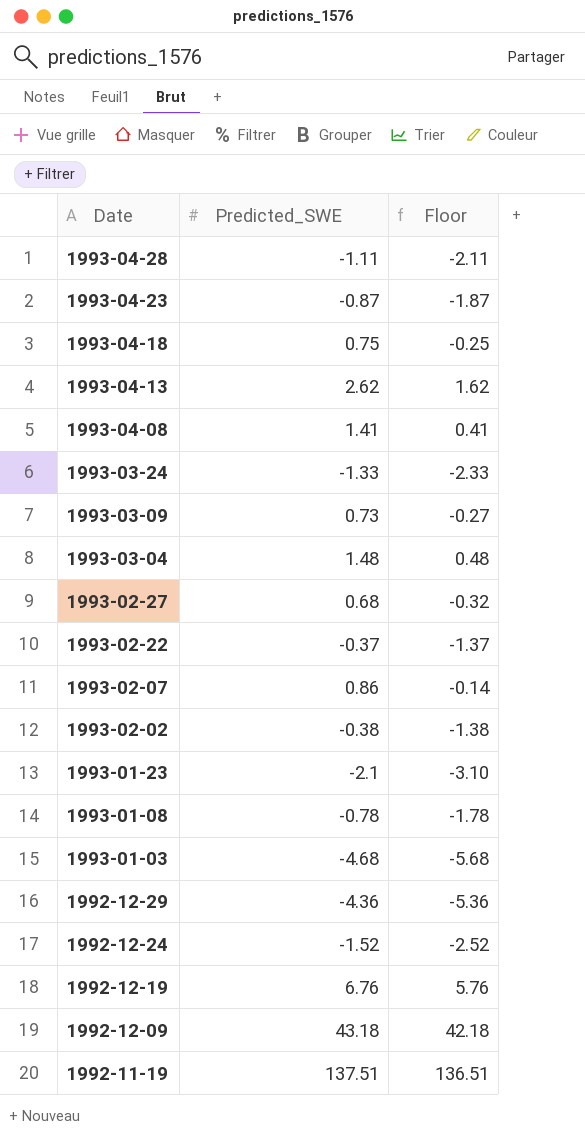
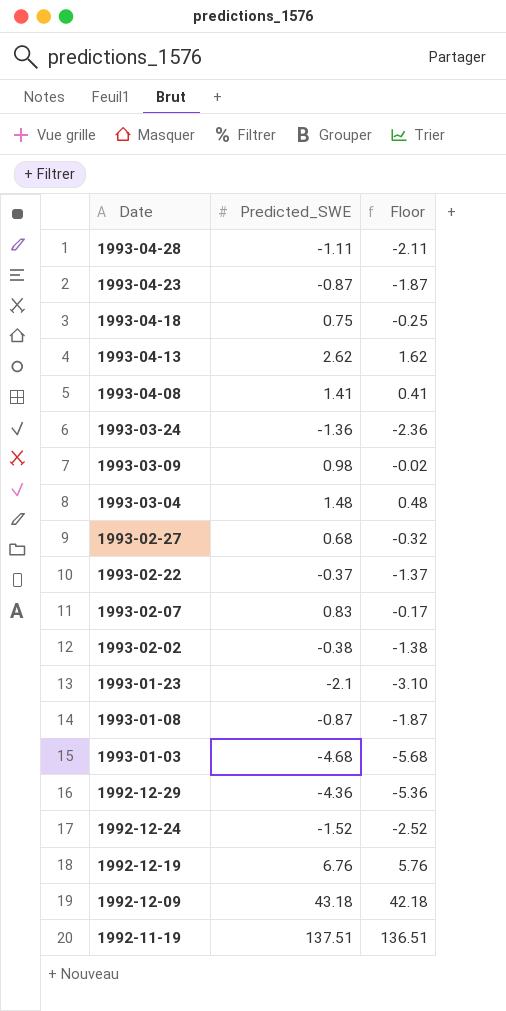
1993-03-24 | Predicted_SWE: -1.33 -> -1.36
1993-03-24 | Floor: -2.33 -> -2.36
1993-03-09 | Predicted_SWE: 0.73 -> 0.98
1993-03-09 | Floor: -0.27 -> -0.02
1993-02-07 | Predicted_SWE: 0.86 -> 0.83
1993-02-07 | Floor: -0.14 -> -0.17
1993-01-08 | Predicted_SWE: -0.78 -> -0.87
1993-01-08 | Floor: -1.78 -> -1.87

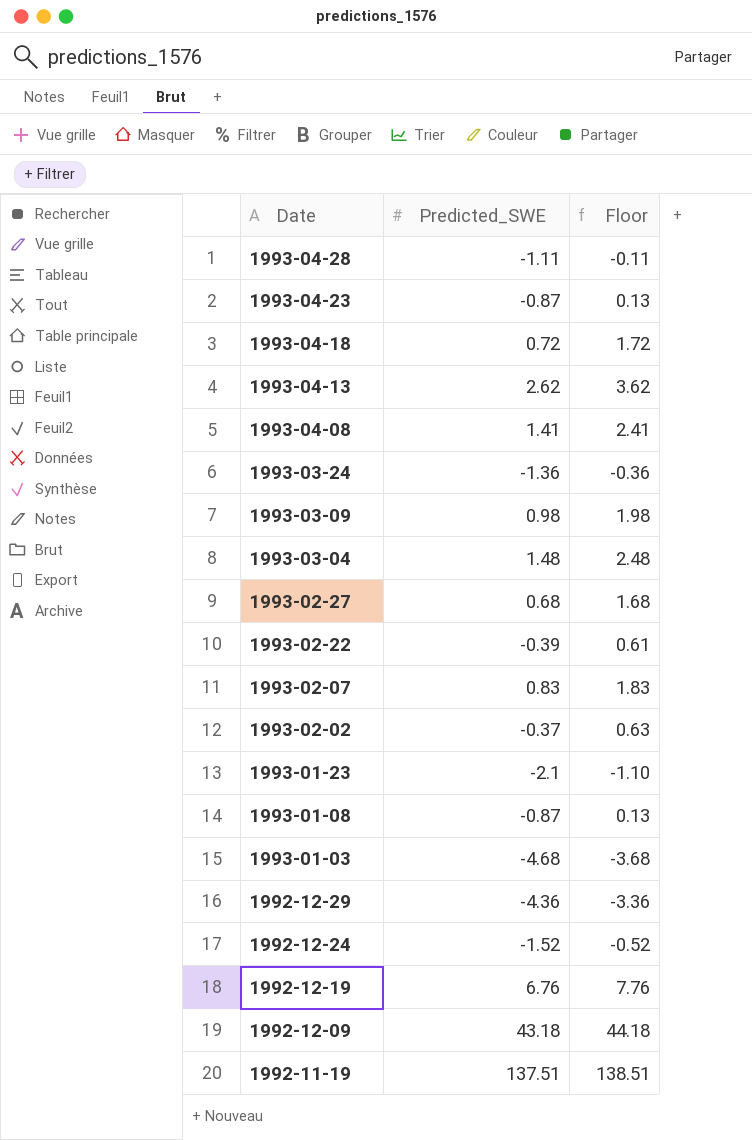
column Floor | formula: [Predicted_SWE] - 1 -> [Predicted_SWE] + 1
1993-04-18 | Predicted_SWE: 0.75 -> 0.72
1993-02-22 | Predicted_SWE: -0.37 -> -0.39
1993-02-02 | Predicted_SWE: -0.38 -> -0.37

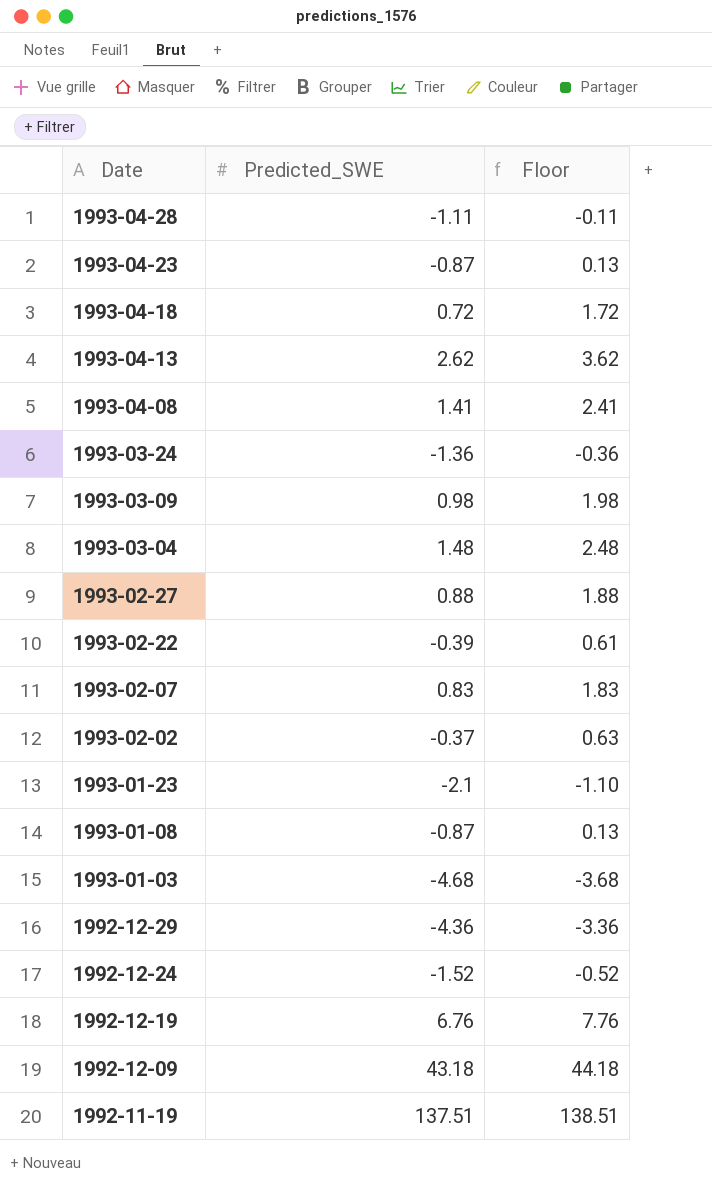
1993-02-27 | Predicted_SWE: 0.68 -> 0.88
1993-02-27 | Floor: 1.68 -> 1.88

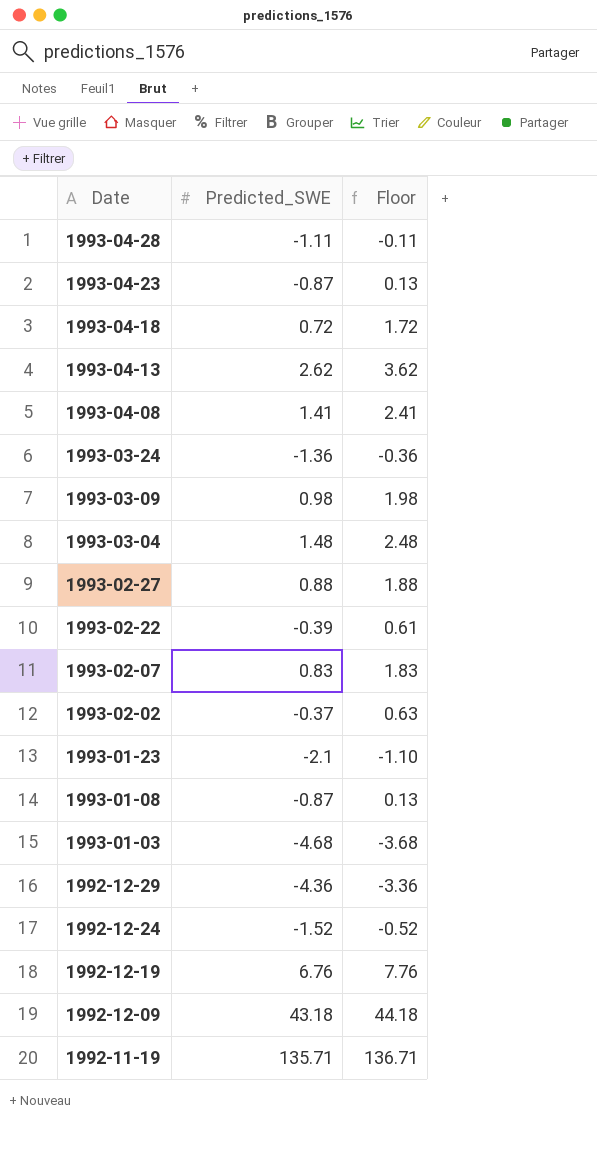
1992-11-19 | Predicted_SWE: 137.51 -> 135.71
1992-11-19 | Floor: 138.51 -> 136.71

